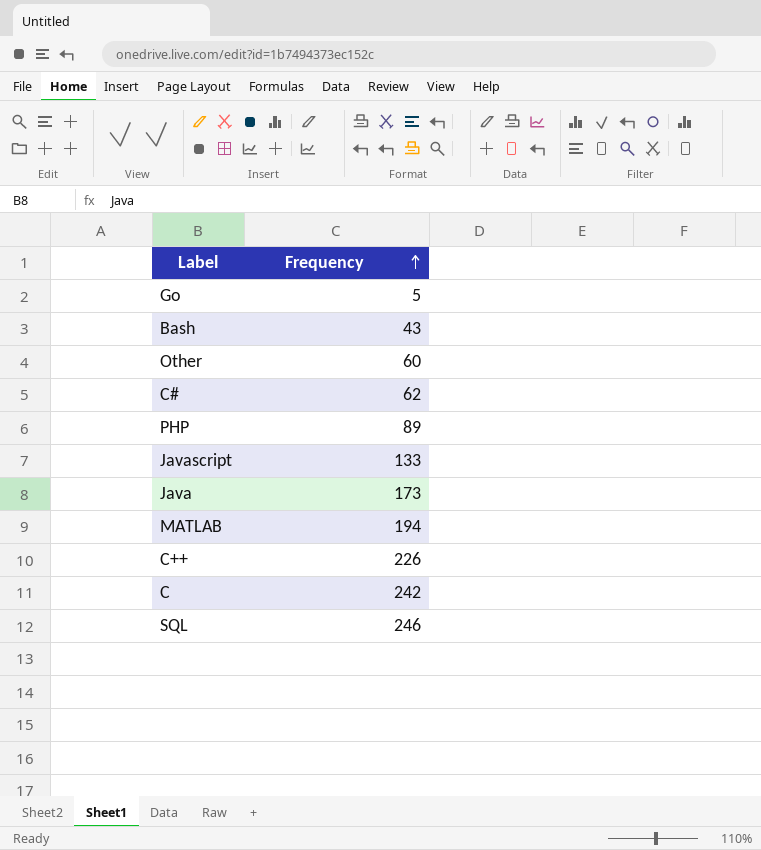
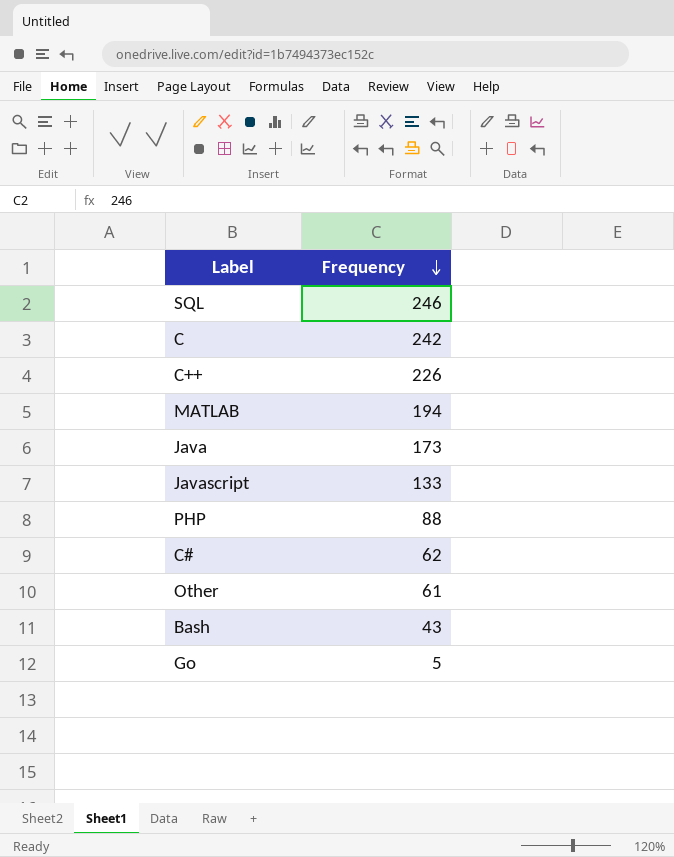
row order: Frequency ascending -> Frequency descending
PHP | Frequency: 89 -> 88
Other | Frequency: 60 -> 61

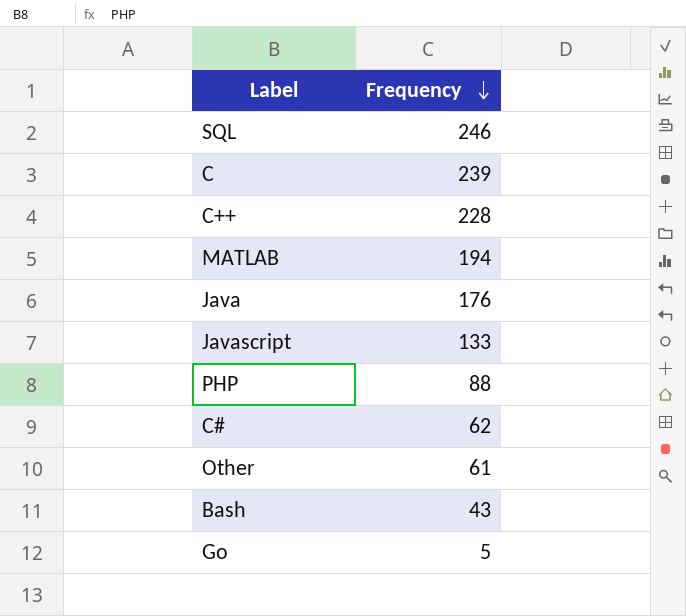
C | Frequency: 242 -> 239
C++ | Frequency: 226 -> 228
Java | Frequency: 173 -> 176

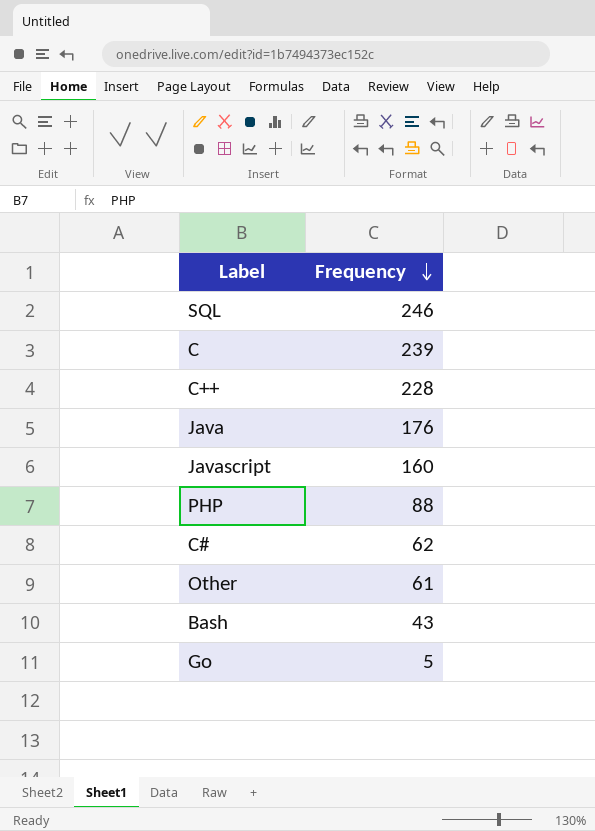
row MATLAB: 194 -> none
Javascript | Frequency: 133 -> 160

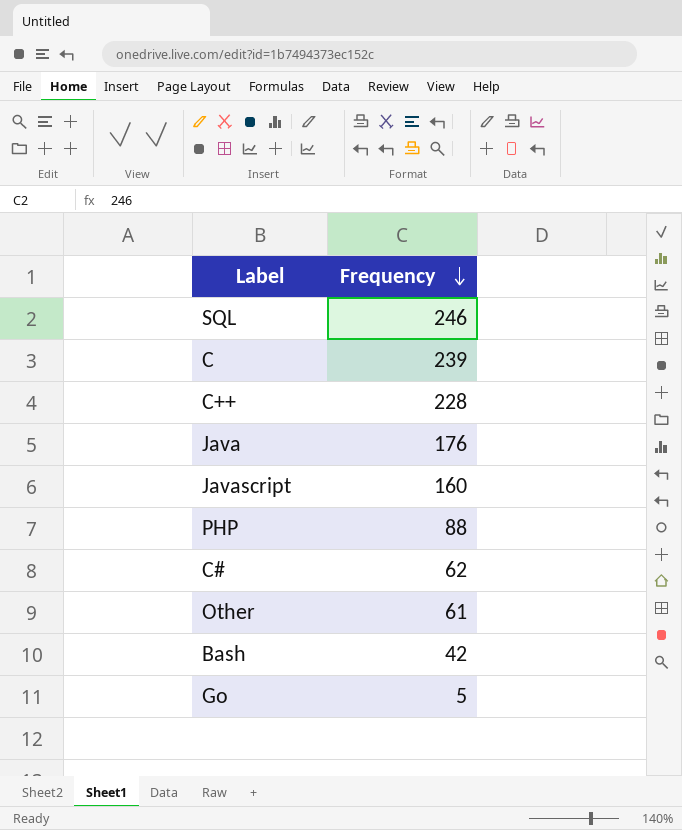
Bash | Frequency: 43 -> 42

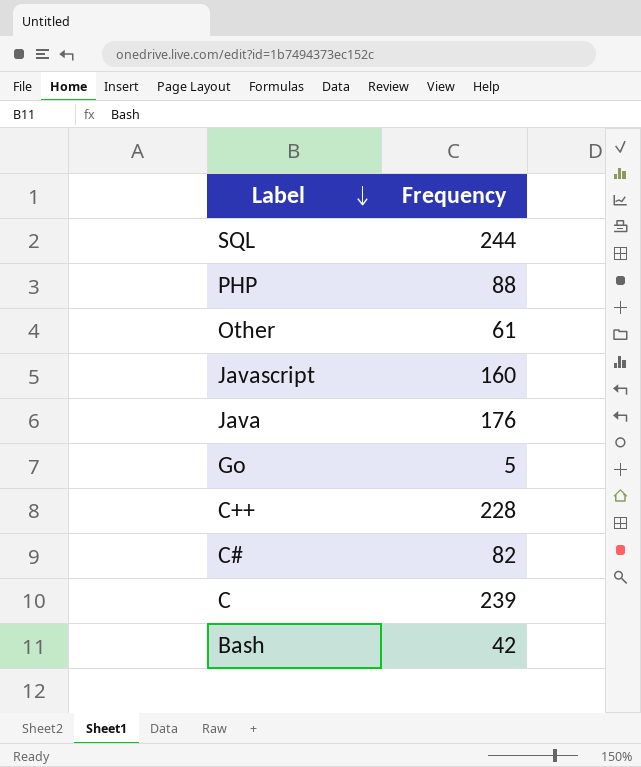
row order: Frequency descending -> Label descending
SQL | Frequency: 246 -> 244
C# | Frequency: 62 -> 82

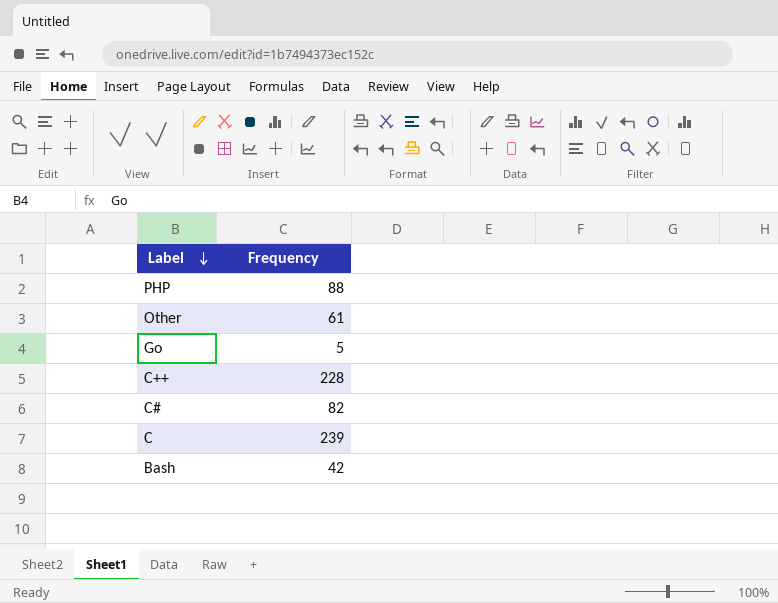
row SQL: 244 -> none
row Javascript: 160 -> none
row Java: 176 -> none

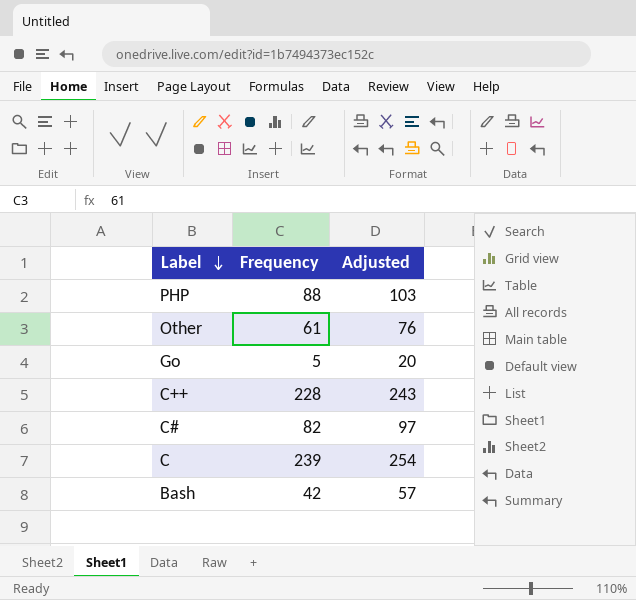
column Adjusted | formula: none -> [Frequency] + 15

